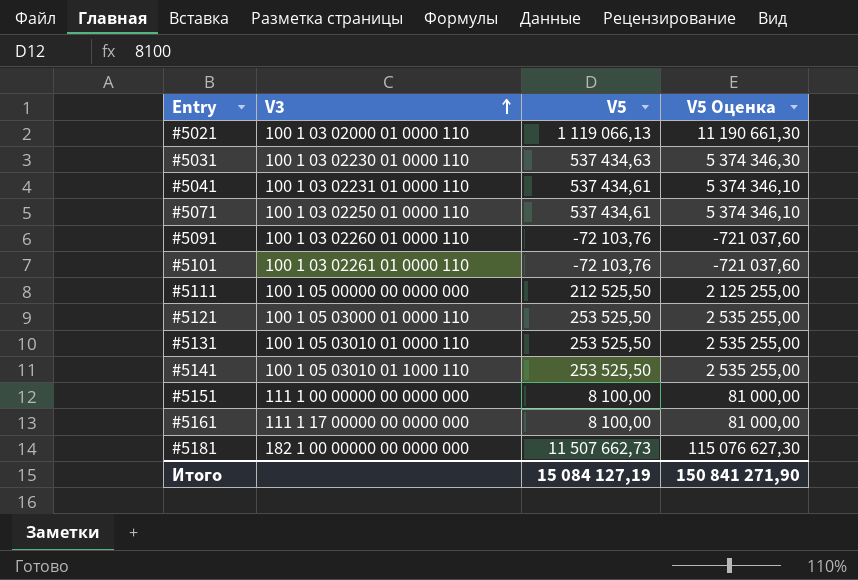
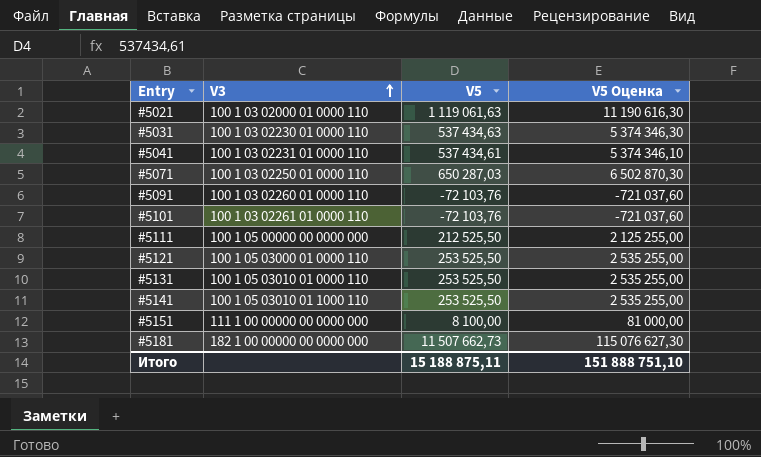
row #5161: 111 1 17 00000 00 0000 000 | 8 100,00 | 81 000,00 -> none
#5021 | V5: 1 119 066,13 -> 1 119 061,63
#5021 | V5 Оценка: 11 190 661,30 -> 11 190 616,30
#5071 | V5: 537 434,61 -> 650 287,03
#5071 | V5 Оценка: 5 374 346,10 -> 6 502 870,30
Итого | V5: 15 084 127,19 -> 15 188 875,11
Итого | V5 Оценка: 150 841 271,90 -> 151 888 751,10

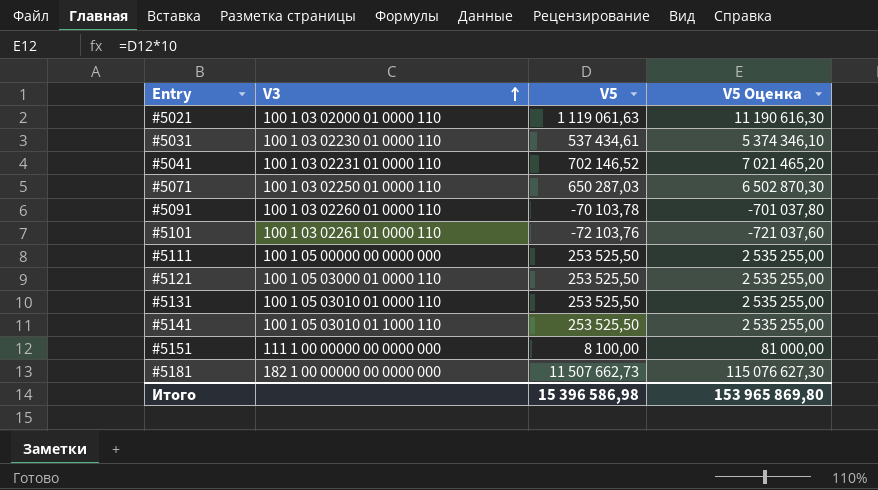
#5031 | V5: 537 434,63 -> 537 434,61
#5031 | V5 Оценка: 5 374 346,30 -> 5 374 346,10
#5041 | V5: 537 434,61 -> 702 146,52
#5041 | V5 Оценка: 5 374 346,10 -> 7 021 465,20
#5091 | V5: -72 103,76 -> -70 103,78
#5091 | V5 Оценка: -721 037,60 -> -701 037,80
#5111 | V5: 212 525,50 -> 253 525,50
#5111 | V5 Оценка: 2 125 255,00 -> 2 535 255,00
Итого | V5: 15 188 875,11 -> 15 396 586,98
Итого | V5 Оценка: 151 888 751,10 -> 153 965 869,80

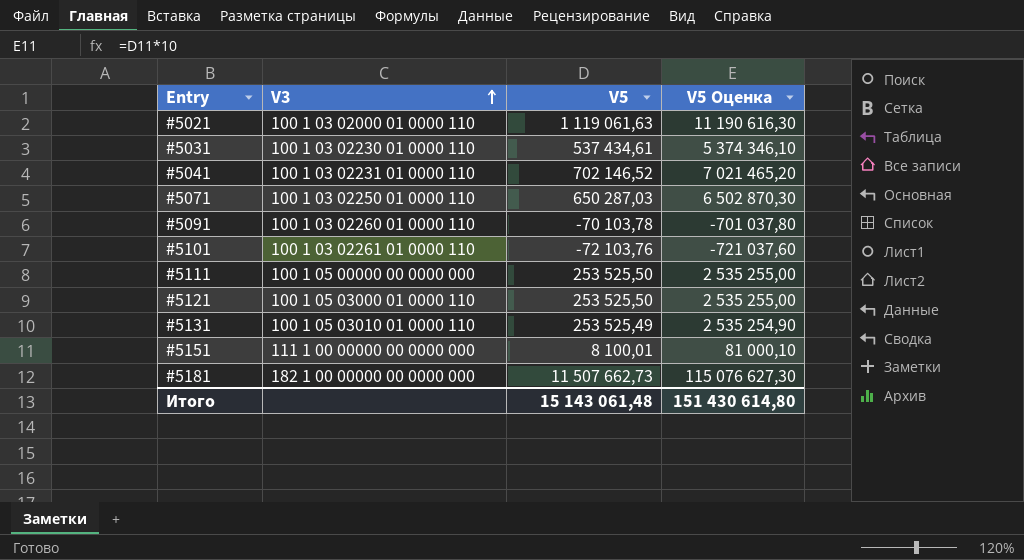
row #5141: 100 1 05 03010 01 1000 110 | 253 525,50 | 2 535 255,00 -> none
#5131 | V5: 253 525,50 -> 253 525,49
#5131 | V5 Оценка: 2 535 255,00 -> 2 535 254,90
#5151 | V5: 8 100,00 -> 8 100,01
#5151 | V5 Оценка: 81 000,00 -> 81 000,10
Итого | V5: 15 396 586,98 -> 15 143 061,48
Итого | V5 Оценка: 153 965 869,80 -> 151 430 614,80

